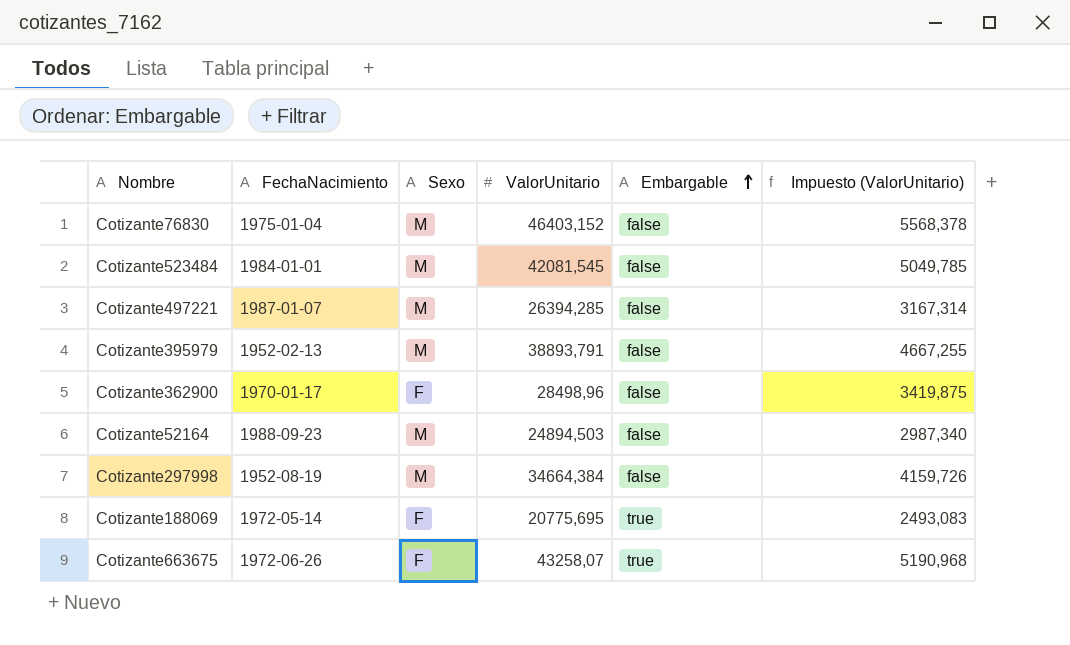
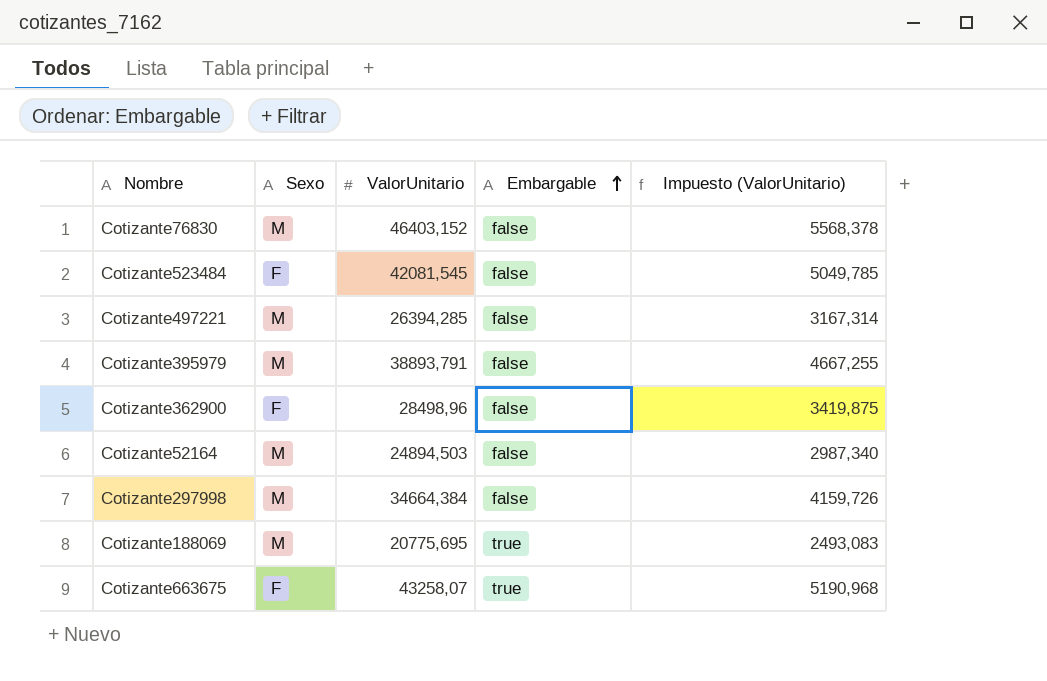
column FechaNacimiento | position: 2 -> none
Cotizante523484 | Sexo: M -> F
Cotizante188069 | Sexo: F -> M

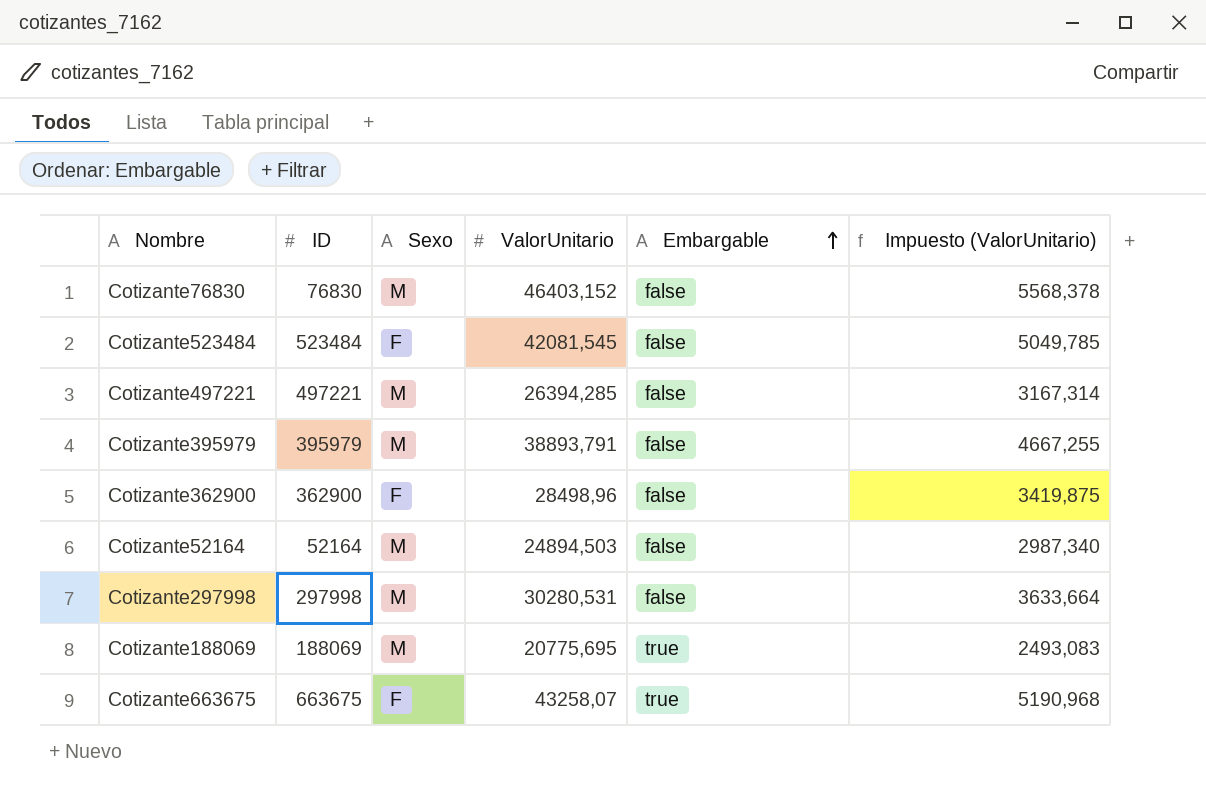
column ID | position: none -> 2
Cotizante297998 | ValorUnitario: 34664,384 -> 30280,531
Cotizante297998 | Impuesto (ValorUnitario): 4159,726 -> 3633,664

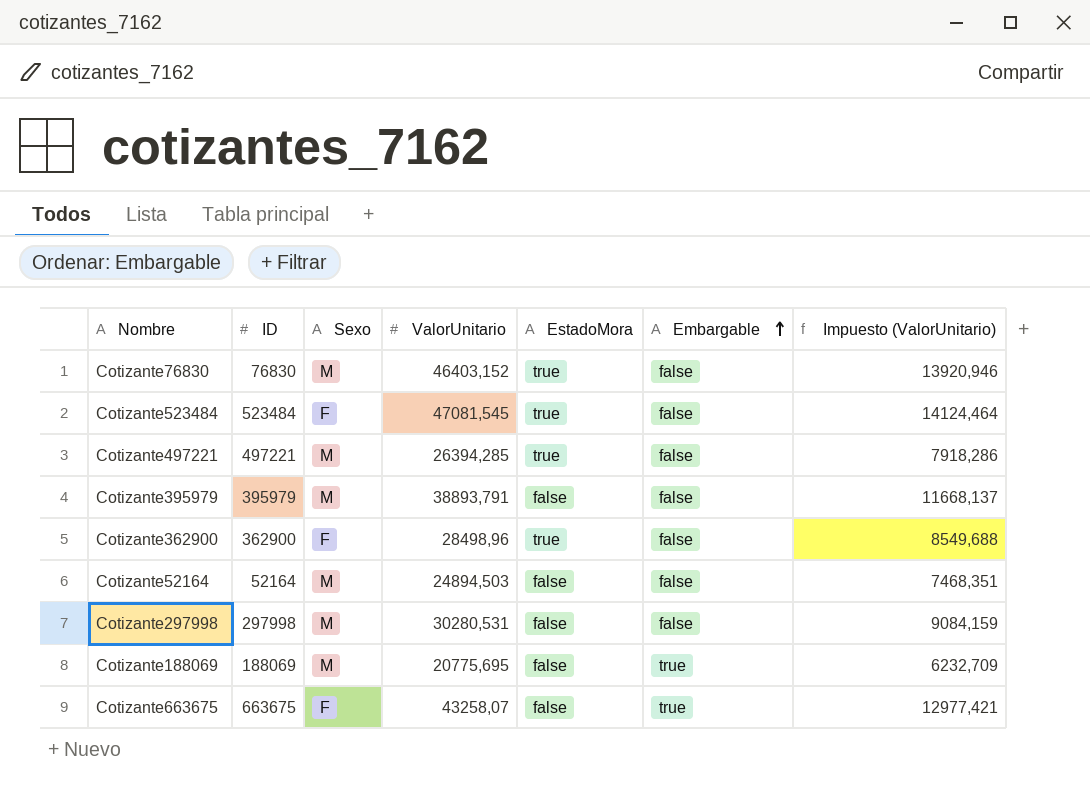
column EstadoMora | position: none -> 5
column Impuesto (ValorUnitario) | formula: [ValorUnitario] * 0,12 -> [ValorUnitario] * 0,3
Cotizante523484 | ValorUnitario: 42081,545 -> 47081,545

